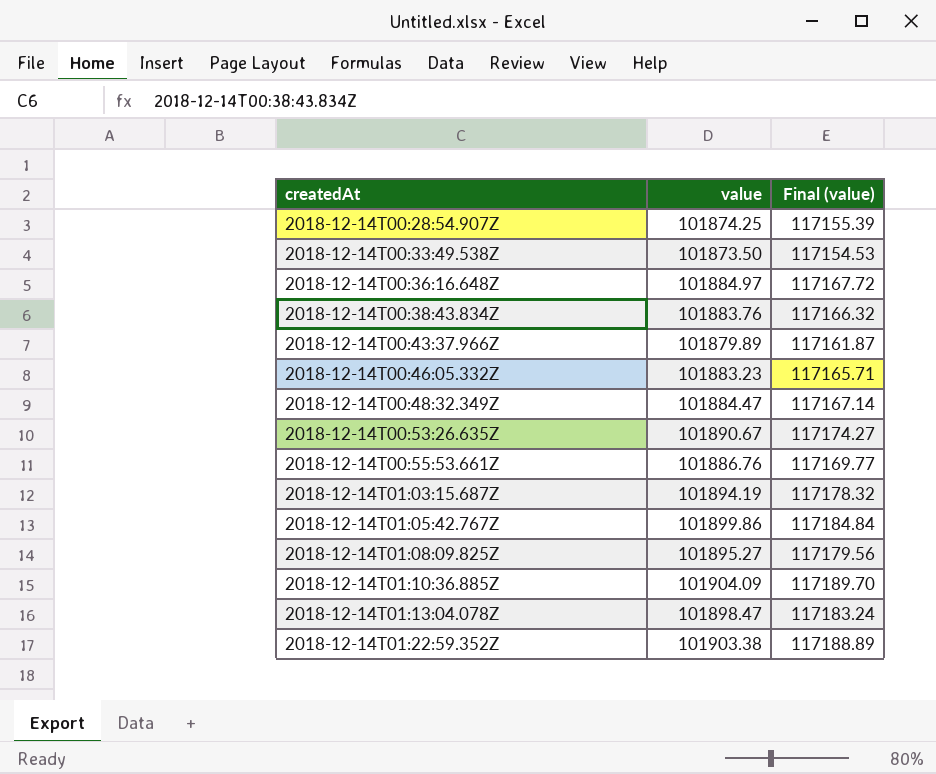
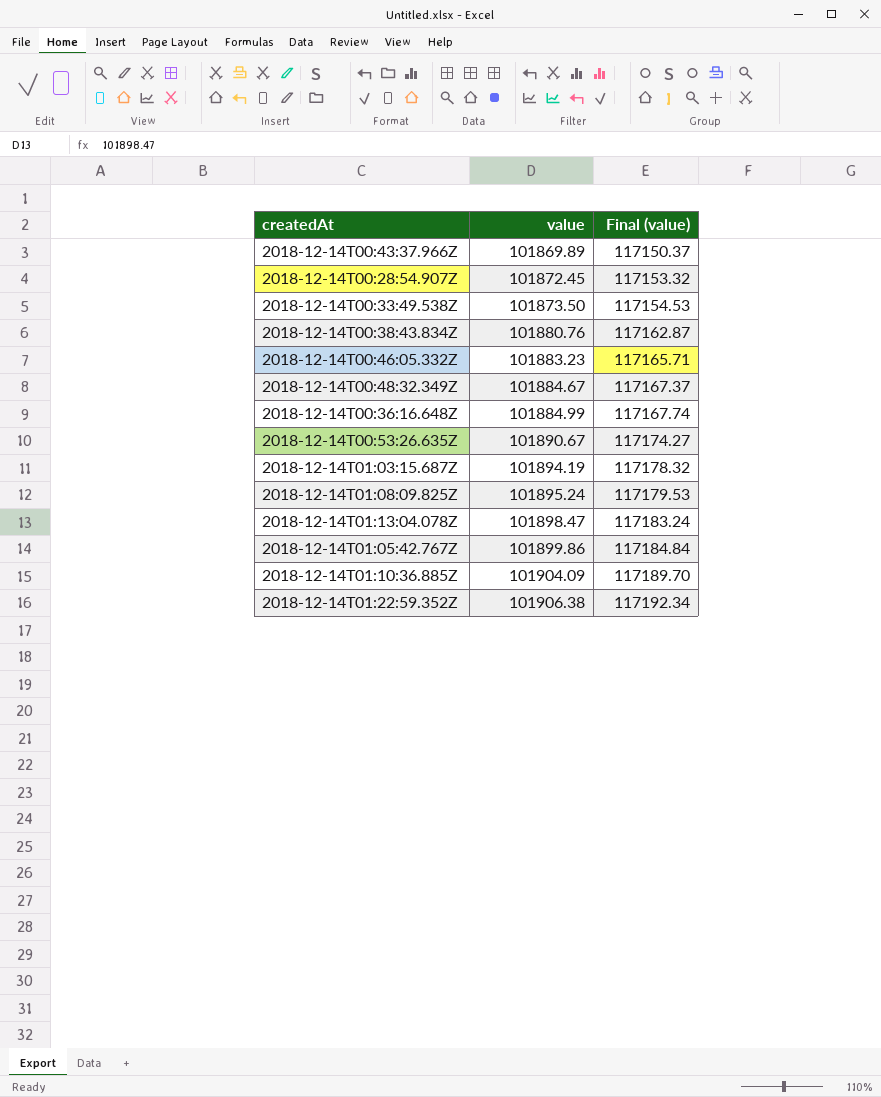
row order: createdAt ascending -> value ascending
row 2018-12-14T00:55:53.661Z: 101886.76 | 117169.77 -> none
2018-12-14T00:43:37.966Z | value: 101879.89 -> 101869.89
2018-12-14T00:43:37.966Z | Final (value): 117161.87 -> 117150.37
2018-12-14T00:28:54.907Z | value: 101874.25 -> 101872.45
2018-12-14T00:28:54.907Z | Final (value): 117155.39 -> 117153.32
2018-12-14T00:38:43.834Z | value: 101883.76 -> 101880.76
2018-12-14T00:38:43.834Z | Final (value): 117166.32 -> 117162.87
2018-12-14T00:48:32.349Z | value: 101884.47 -> 101884.67
2018-12-14T00:48:32.349Z | Final (value): 117167.14 -> 117167.37
2018-12-14T00:36:16.648Z | value: 101884.97 -> 101884.99
2018-12-14T00:36:16.648Z | Final (value): 117167.72 -> 117167.74
2018-12-14T01:08:09.825Z | value: 101895.27 -> 101895.24
2018-12-14T01:08:09.825Z | Final (value): 117179.56 -> 117179.53
2018-12-14T01:22:59.352Z | value: 101903.38 -> 101906.38
2018-12-14T01:22:59.352Z | Final (value): 117188.89 -> 117192.34

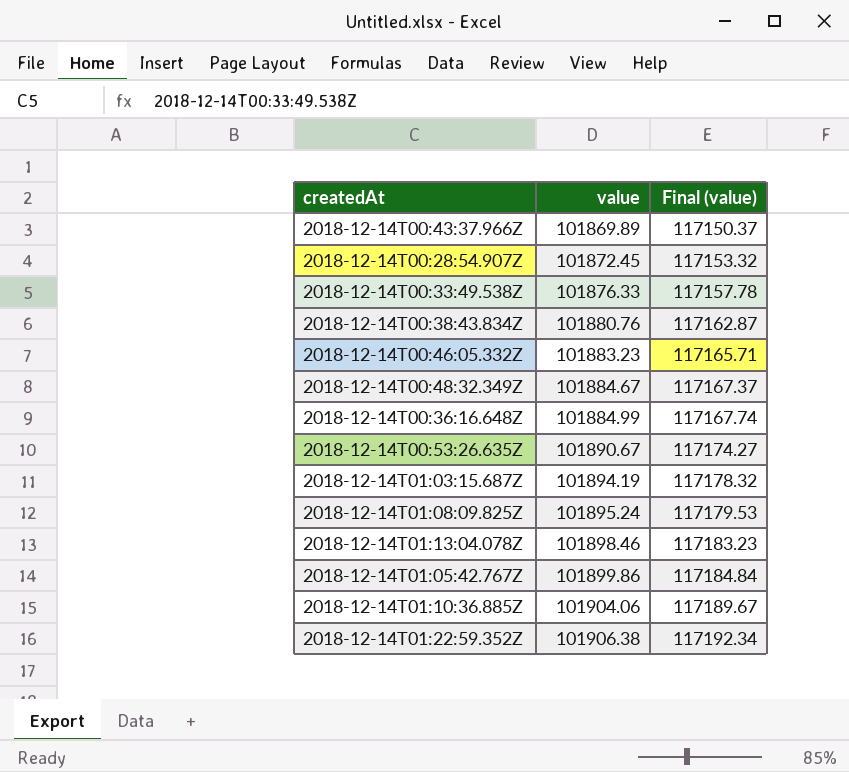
2018-12-14T00:33:49.538Z | value: 101873.50 -> 101876.33
2018-12-14T00:33:49.538Z | Final (value): 117154.53 -> 117157.78
2018-12-14T01:13:04.078Z | value: 101898.47 -> 101898.46
2018-12-14T01:13:04.078Z | Final (value): 117183.24 -> 117183.23
2018-12-14T01:10:36.885Z | value: 101904.09 -> 101904.06
2018-12-14T01:10:36.885Z | Final (value): 117189.70 -> 117189.67

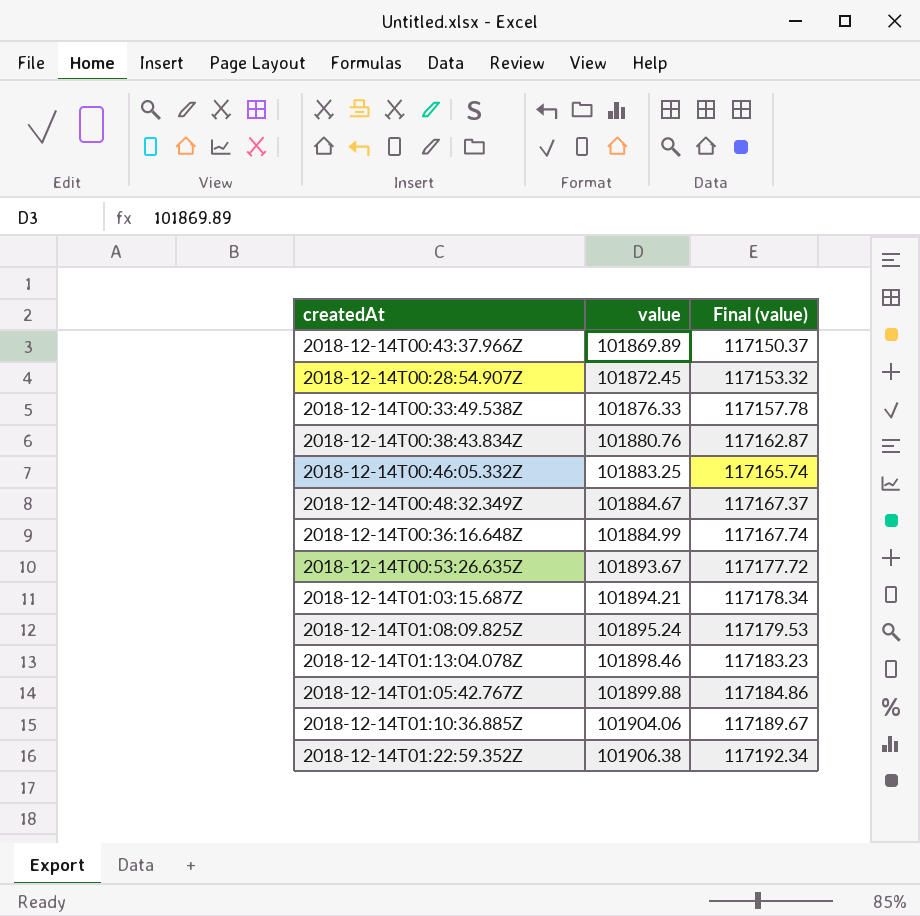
2018-12-14T00:46:05.332Z | value: 101883.23 -> 101883.25
2018-12-14T00:46:05.332Z | Final (value): 117165.71 -> 117165.74
2018-12-14T00:53:26.635Z | value: 101890.67 -> 101893.67
2018-12-14T00:53:26.635Z | Final (value): 117174.27 -> 117177.72
2018-12-14T01:03:15.687Z | value: 101894.19 -> 101894.21
2018-12-14T01:03:15.687Z | Final (value): 117178.32 -> 117178.34
2018-12-14T01:05:42.767Z | value: 101899.86 -> 101899.88
2018-12-14T01:05:42.767Z | Final (value): 117184.84 -> 117184.86

